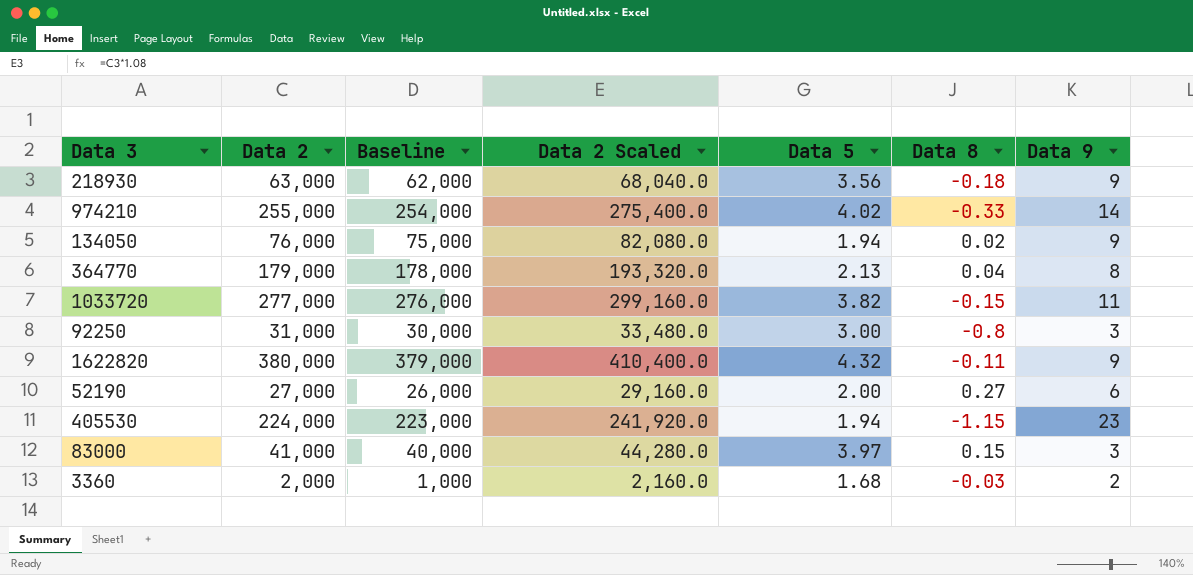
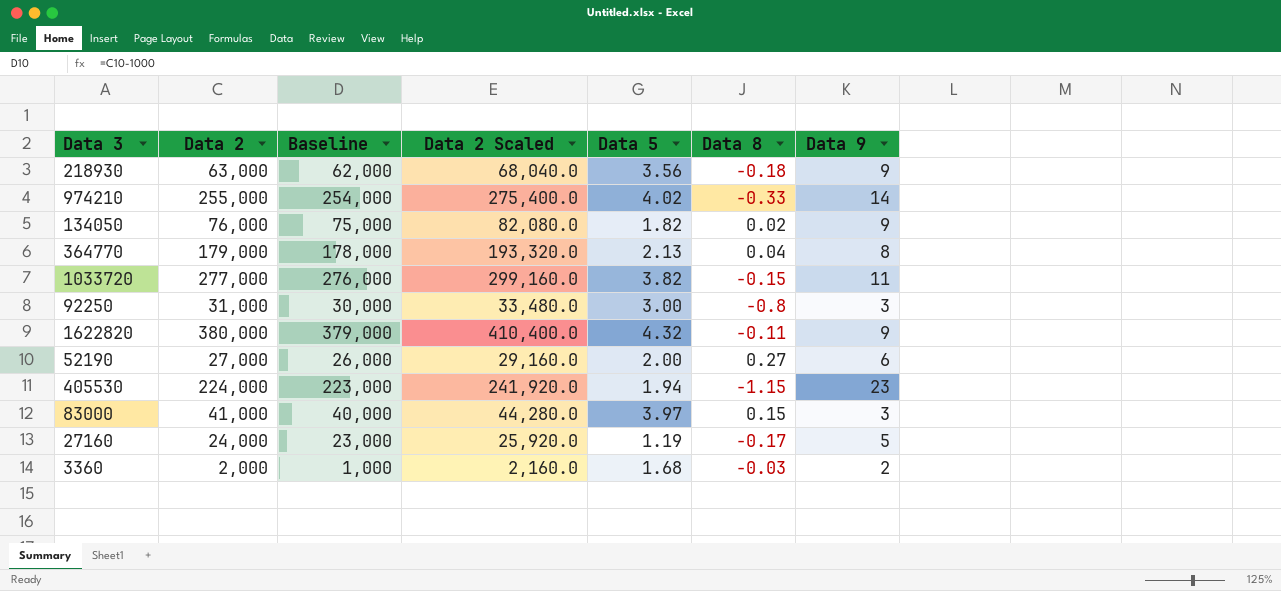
134050 | Data 5: 1.94 -> 1.82
row 27160: none -> 24,000 | 23,000 | 25,920.0 | 1.19 | -0.17 | 5

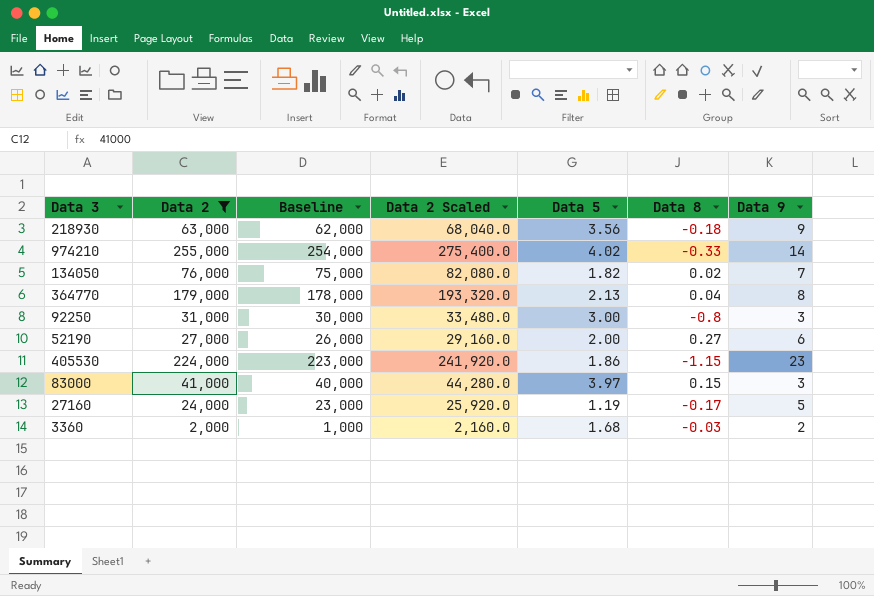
filter: none -> Data 2 <= 255,000
134050 | Data 9: 9 -> 7
405530 | Data 5: 1.94 -> 1.86

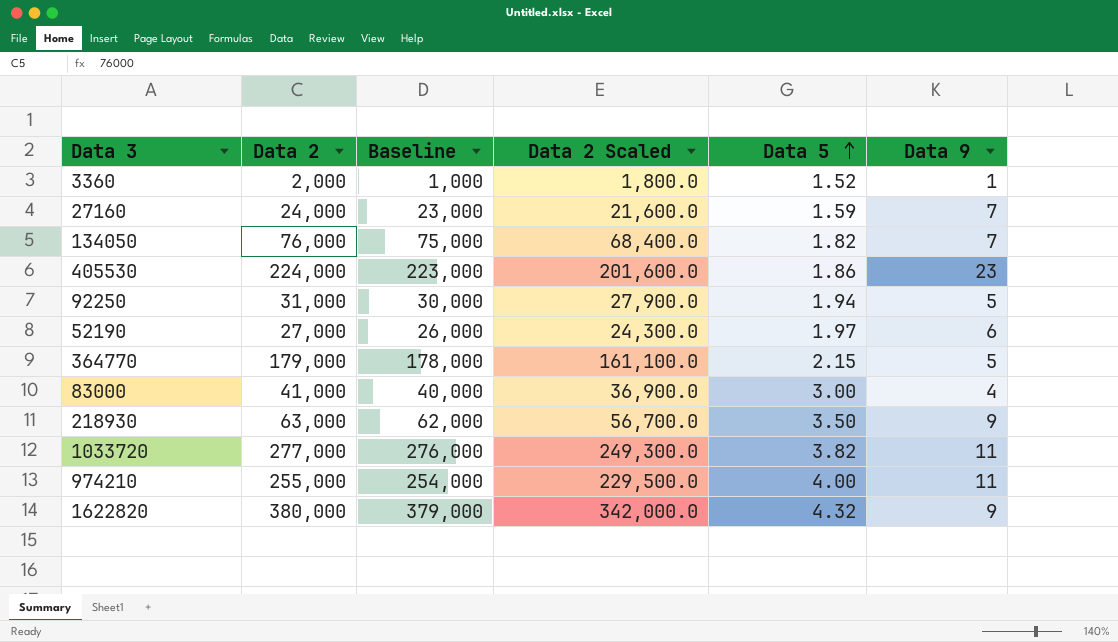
filter: Data 2 <= 255,000 -> none
row order: none -> Data 5 ascending
column Data 8 | position: 6 -> none
column Data 2 Scaled | formula: [Data 2] * 1.08 -> [Data 2] * 0.9
3360 | Data 5: 1.68 -> 1.52
3360 | Data 9: 2 -> 1
27160 | Data 5: 1.19 -> 1.59
27160 | Data 9: 5 -> 7
92250 | Data 5: 3.00 -> 1.94
92250 | Data 9: 3 -> 5
52190 | Data 5: 2.00 -> 1.97
364770 | Data 5: 2.13 -> 2.15
364770 | Data 9: 8 -> 5
83000 | Data 5: 3.97 -> 3.00
83000 | Data 9: 3 -> 4
218930 | Data 5: 3.56 -> 3.50
974210 | Data 5: 4.02 -> 4.00
974210 | Data 9: 14 -> 11

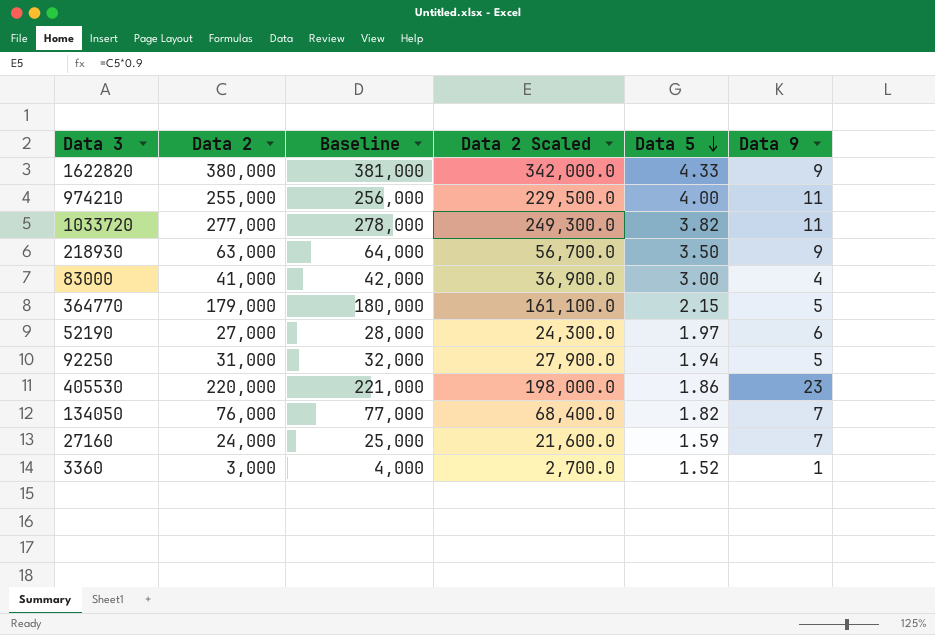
row order: Data 5 ascending -> Data 5 descending
column Baseline | formula: [Data 2] - 1000 -> [Data 2] + 1000
1622820 | Data 5: 4.32 -> 4.33
405530 | Data 2: 224,000 -> 220,000
405530 | Data 2 Scaled: 201,600.0 -> 198,000.0
3360 | Data 2: 2,000 -> 3,000
3360 | Data 2 Scaled: 1,800.0 -> 2,700.0

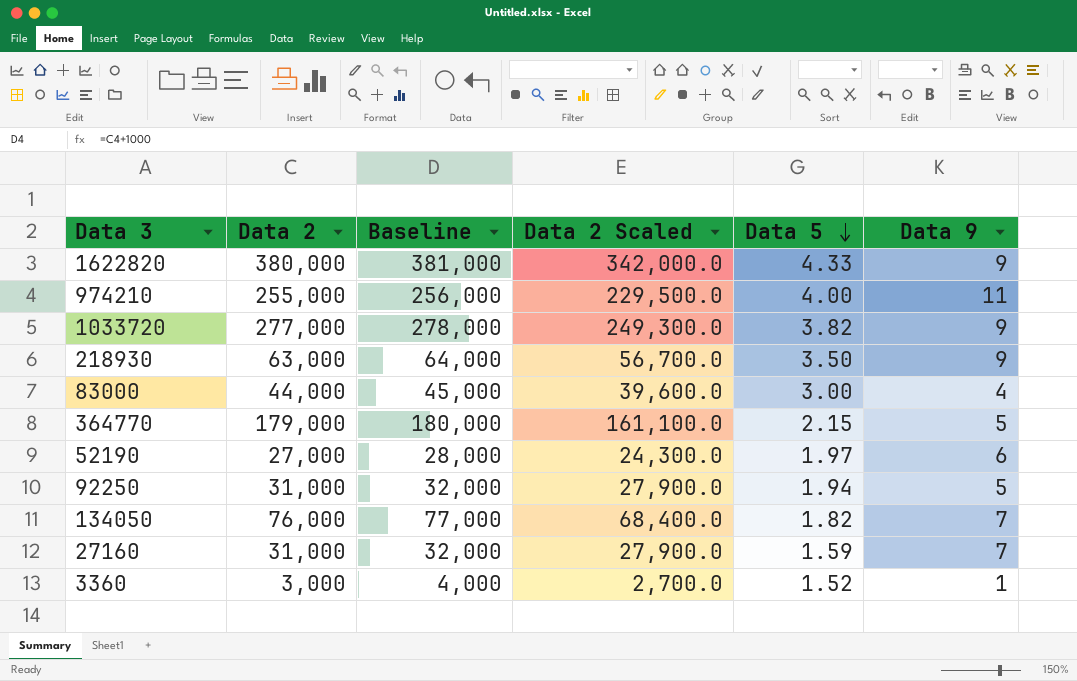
row 405530: 220,000 | 221,000 | 198,000.0 | 1.86 | 23 -> none
1033720 | Data 9: 11 -> 9
83000 | Data 2: 41,000 -> 44,000
83000 | Baseline: 42,000 -> 45,000
83000 | Data 2 Scaled: 36,900.0 -> 39,600.0
27160 | Data 2: 24,000 -> 31,000
27160 | Baseline: 25,000 -> 32,000
27160 | Data 2 Scaled: 21,600.0 -> 27,900.0

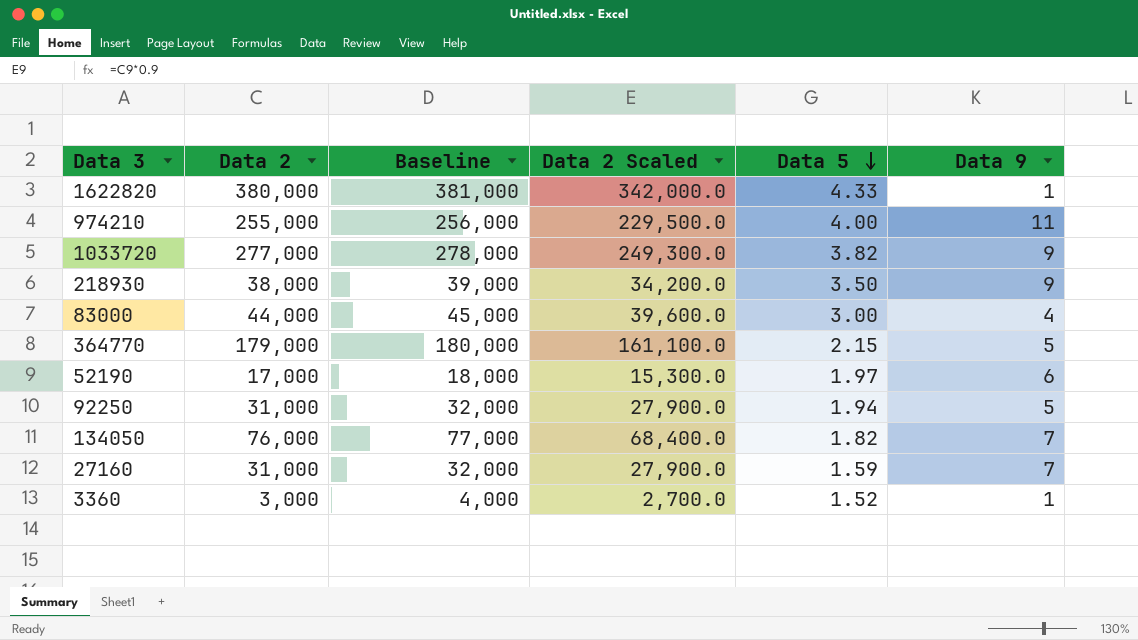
1622820 | Data 9: 9 -> 1
218930 | Data 2: 63,000 -> 38,000
218930 | Baseline: 64,000 -> 39,000
218930 | Data 2 Scaled: 56,700.0 -> 34,200.0
52190 | Data 2: 27,000 -> 17,000
52190 | Baseline: 28,000 -> 18,000
52190 | Data 2 Scaled: 24,300.0 -> 15,300.0

